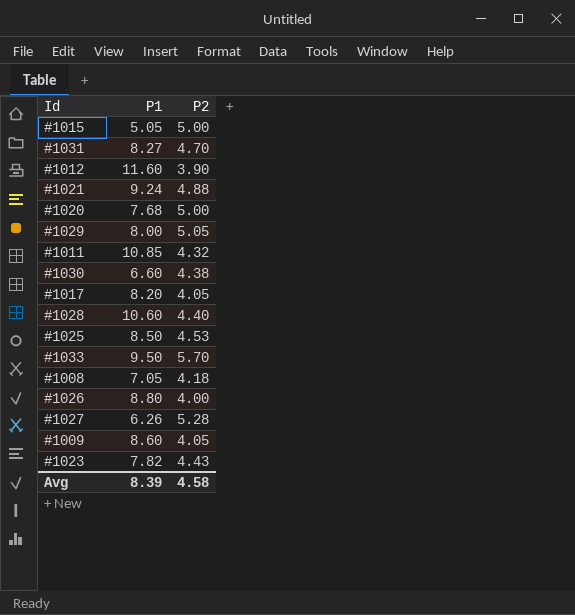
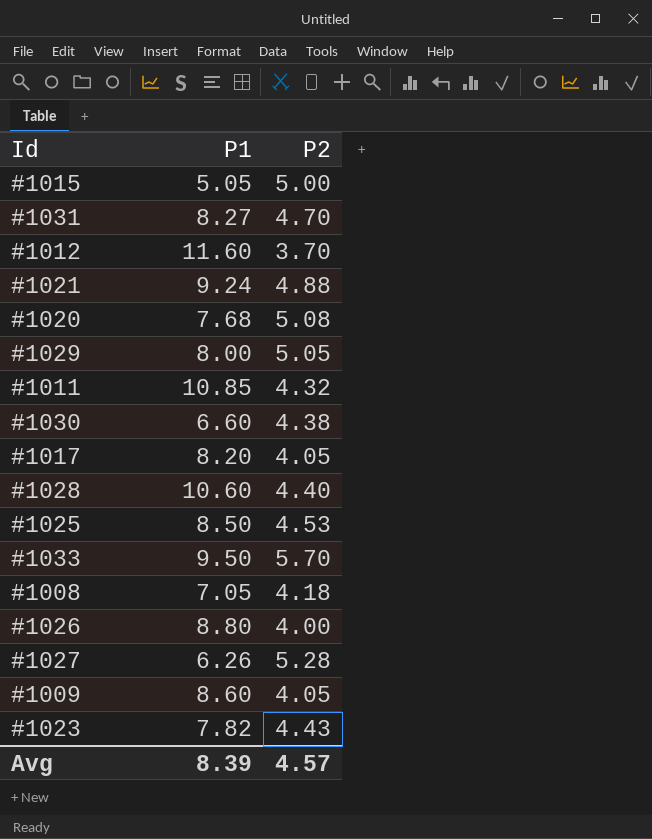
#1012 | P2: 3.90 -> 3.70
#1020 | P2: 5.00 -> 5.08
Avg | P2: 4.58 -> 4.57

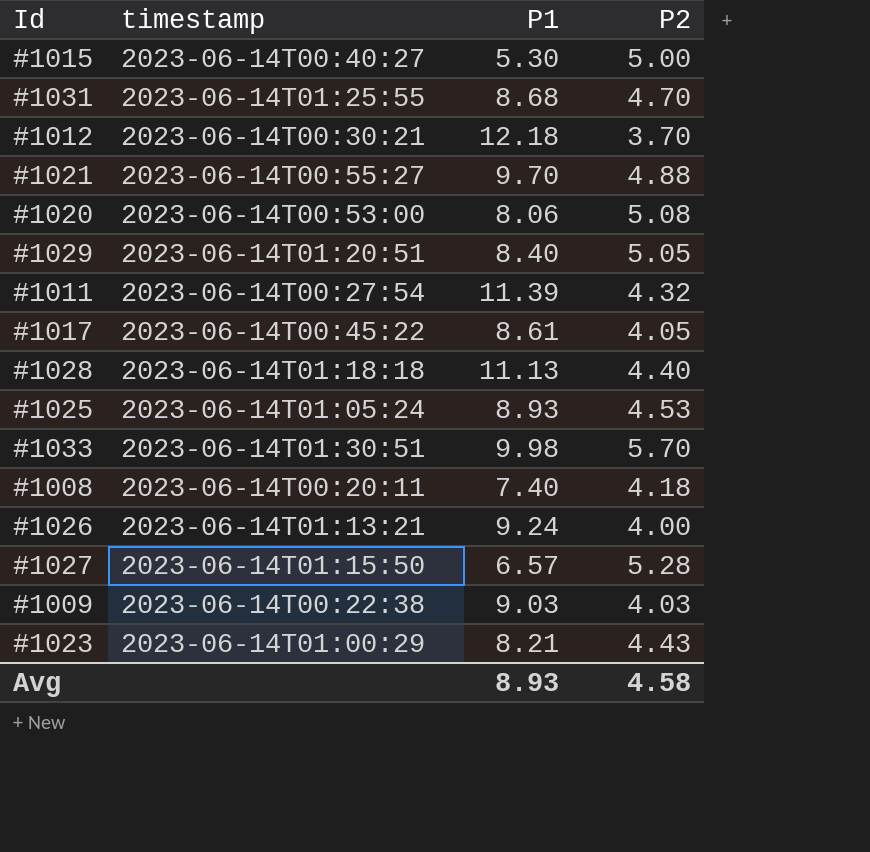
column timestamp | position: none -> 2
row #1030: 6.60 | 4.38 -> none
#1015 | P1: 5.05 -> 5.30
#1031 | P1: 8.27 -> 8.68
#1012 | P1: 11.60 -> 12.18
#1021 | P1: 9.24 -> 9.70
#1020 | P1: 7.68 -> 8.06
#1029 | P1: 8.00 -> 8.40
#1011 | P1: 10.85 -> 11.39
#1017 | P1: 8.20 -> 8.61
#1028 | P1: 10.60 -> 11.13
#1025 | P1: 8.50 -> 8.93
#1033 | P1: 9.50 -> 9.98
#1008 | P1: 7.05 -> 7.40
#1026 | P1: 8.80 -> 9.24
#1027 | P1: 6.26 -> 6.57
#1009 | P1: 8.60 -> 9.03
#1009 | P2: 4.05 -> 4.03
#1023 | P1: 7.82 -> 8.21
Avg | P1: 8.39 -> 8.93
Avg | P2: 4.57 -> 4.58

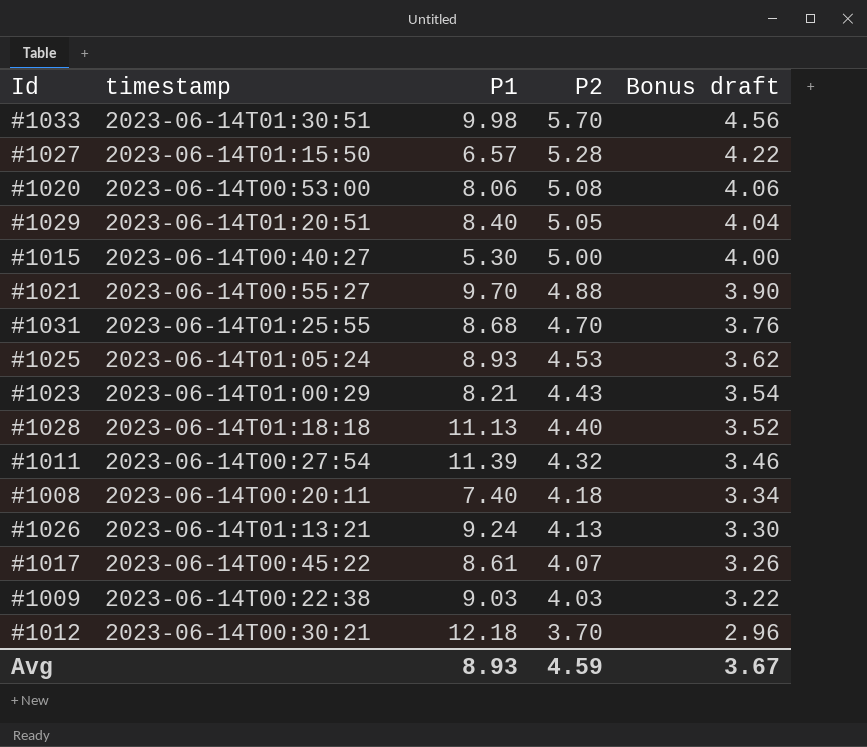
row order: none -> P2 descending
column Bonus draft | formula: none -> [P2] * 0.8
#1026 | P2: 4.00 -> 4.13
#1017 | P2: 4.05 -> 4.07
Avg | P2: 4.58 -> 4.59

